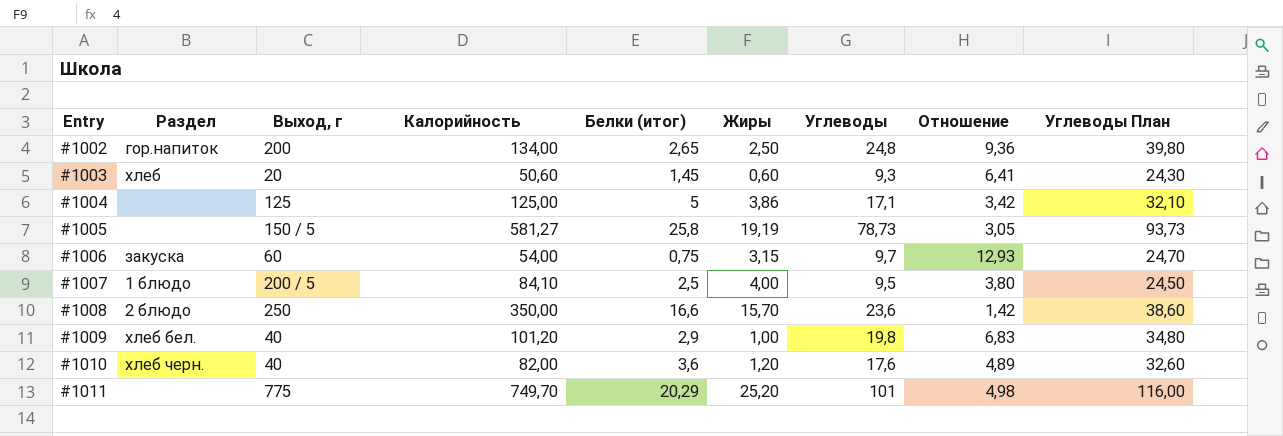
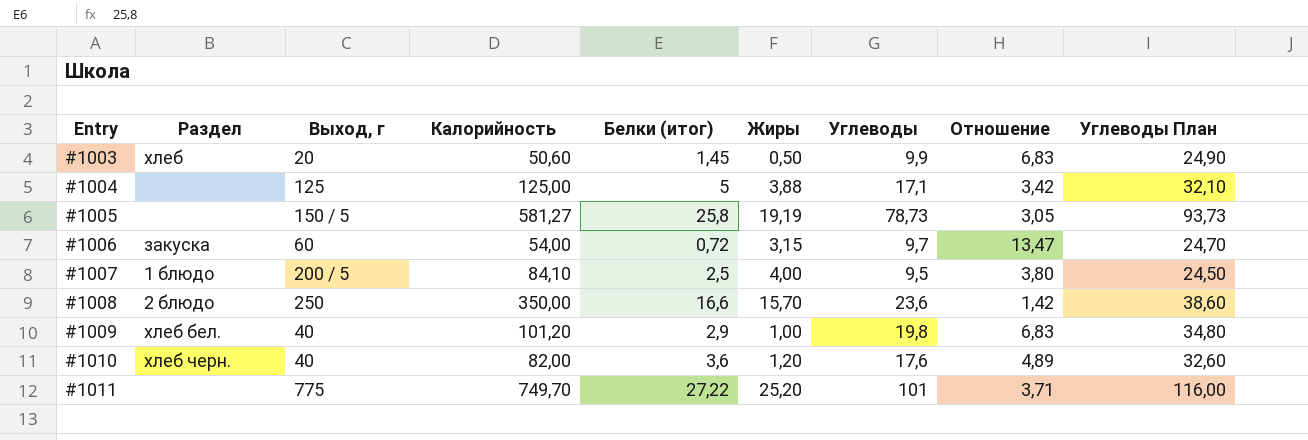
row #1002: гор.напиток | 200 | 134,00 | 2,65 | 2,50 | 24,8 | 9,36 | 39,80 -> none
#1003 | Жиры: 0,60 -> 0,50
#1003 | Углеводы: 9,3 -> 9,9
#1003 | Отношение: 6,41 -> 6,83
#1003 | Углеводы План: 24,30 -> 24,90
#1004 | Жиры: 3,86 -> 3,88
#1006 | Белки (итог): 0,75 -> 0,72
#1006 | Отношение: 12,93 -> 13,47
#1011 | Белки (итог): 20,29 -> 27,22
#1011 | Отношение: 4,98 -> 3,71

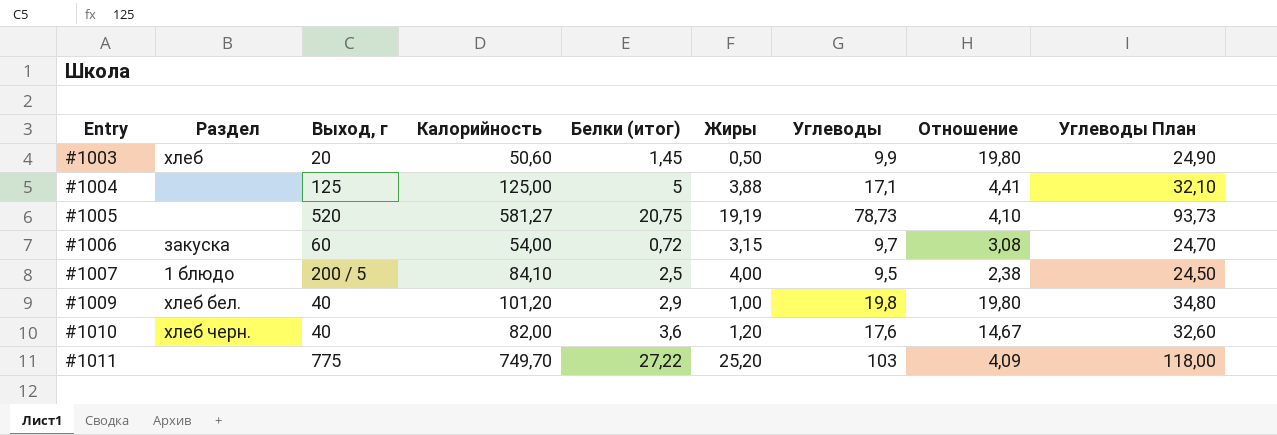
column Отношение | formula: [Углеводы] / [Белки (итог)] -> [Углеводы] / [Жиры]
row #1008: 2 блюдо | 250 | 350,00 | 16,6 | 15,70 | 23,6 | 1,42 | 38,60 -> none
#1005 | Выход, г: 150 / 5 -> 520
#1005 | Белки (итог): 25,8 -> 20,75
#1011 | Углеводы: 101 -> 103
#1011 | Углеводы План: 116,00 -> 118,00

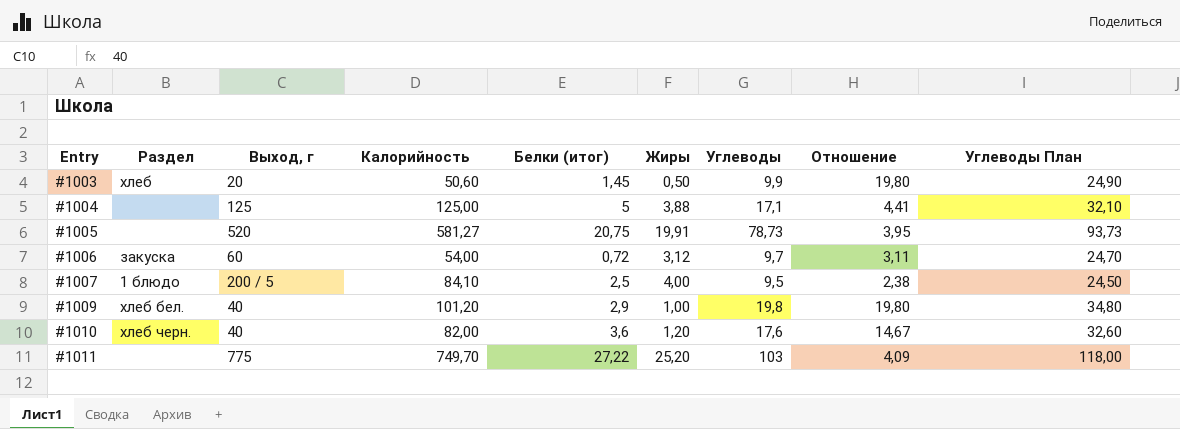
#1005 | Жиры: 19,19 -> 19,91
#1005 | Отношение: 4,10 -> 3,95
#1006 | Жиры: 3,15 -> 3,12
#1006 | Отношение: 3,08 -> 3,11

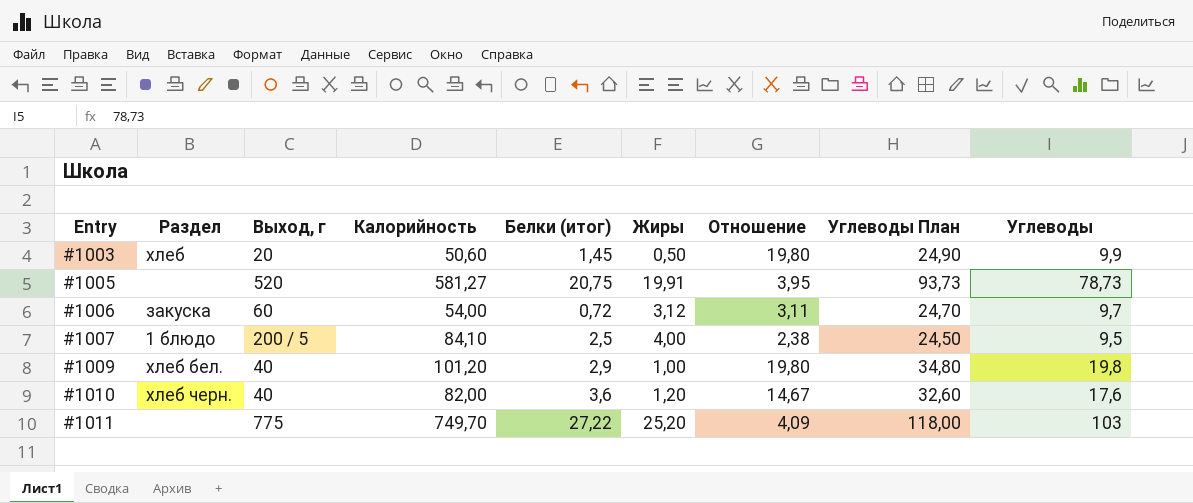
column Углеводы | position: 7 -> 9
row #1004: none | 125 | 125,00 | 5 | 3,88 | 17,1 | 4,41 | 32,10 -> none

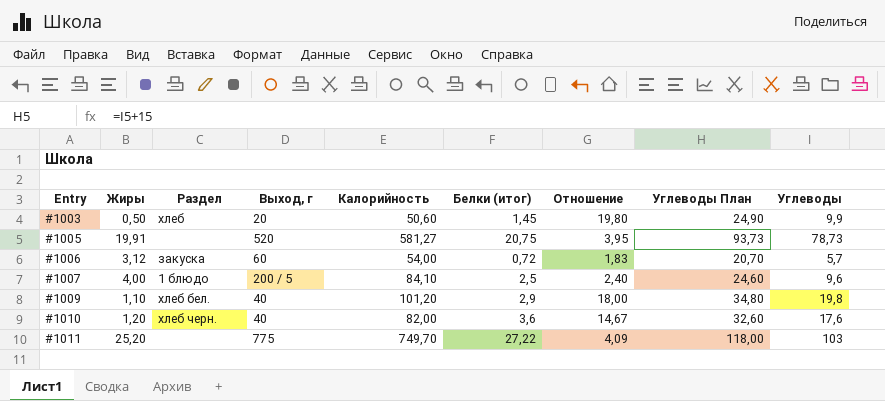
column Жиры | position: 6 -> 2
#1006 | Отношение: 3,11 -> 1,83
#1006 | Углеводы План: 24,70 -> 20,70
#1006 | Углеводы: 9,7 -> 5,7
#1007 | Отношение: 2,38 -> 2,40
#1007 | Углеводы План: 24,50 -> 24,60
#1007 | Углеводы: 9,5 -> 9,6
#1009 | Жиры: 1,00 -> 1,10
#1009 | Отношение: 19,80 -> 18,00

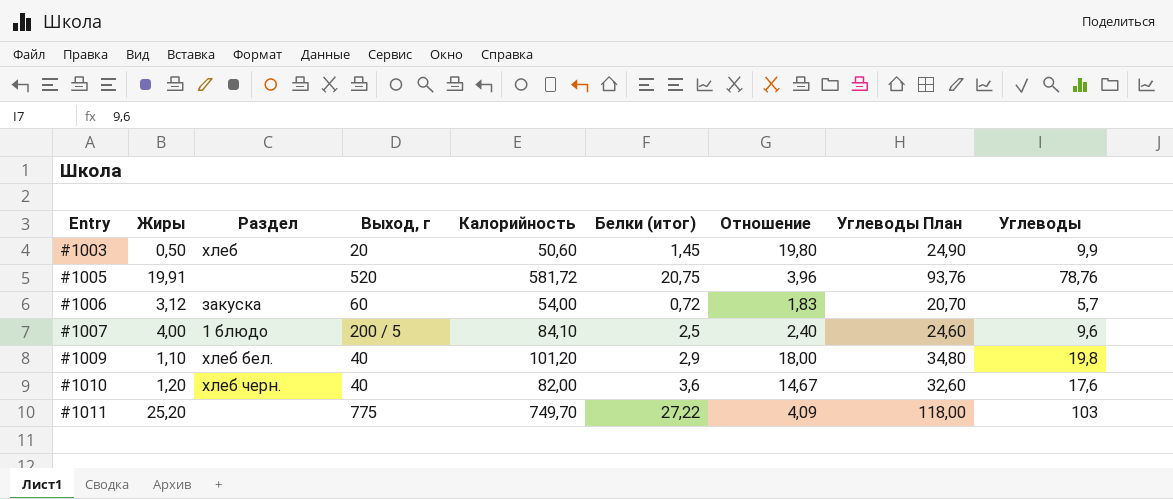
#1005 | Калорийность: 581,27 -> 581,72
#1005 | Отношение: 3,95 -> 3,96
#1005 | Углеводы План: 93,73 -> 93,76
#1005 | Углеводы: 78,73 -> 78,76

